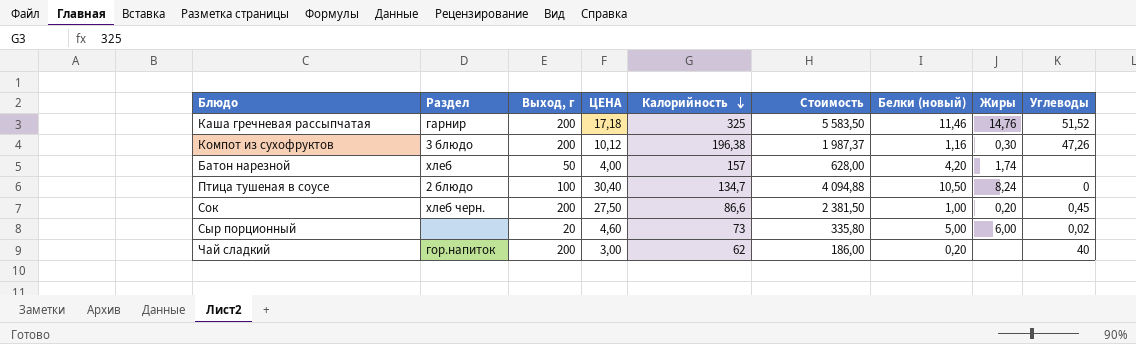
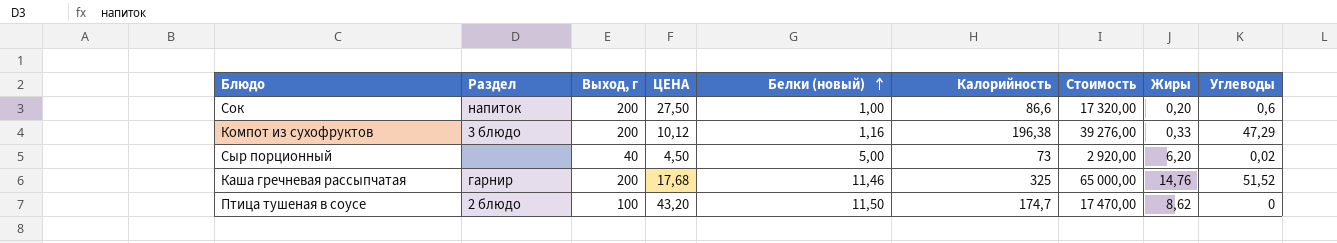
row order: Калорийность descending -> Белки (новый) ascending
column Белки (новый) | position: 7 -> 5
column Стоимость | formula: [ЦЕНА] * [Калорийность] -> [Выход, г] * [Калорийность]
row Батон нарезной: хлеб | 50 | 4,00 | 157 | 628,00 | 4,20 | 1,74 | none -> none
row Чай сладкий: гор.напиток | 200 | 3,00 | 62 | 186,00 | 0,20 | none | 40 -> none
Сок | Раздел: хлеб черн. -> напиток
Сок | Углеводы: 0,45 -> 0,6
Компот из сухофруктов | Жиры: 0,30 -> 0,33
Компот из сухофруктов | Углеводы: 47,26 -> 47,29
Сыр порционный | Выход, г: 20 -> 40
Сыр порционный | ЦЕНА: 4,60 -> 4,50
Сыр порционный | Жиры: 6,00 -> 6,20
Каша гречневая рассыпчатая | ЦЕНА: 17,18 -> 17,68
Птица тушеная в соусе | ЦЕНА: 30,40 -> 43,20
Птица тушеная в соусе | Белки (новый): 10,50 -> 11,50
Птица тушеная в соусе | Калорийность: 134,7 -> 174,7
Птица тушеная в соусе | Жиры: 8,24 -> 8,62

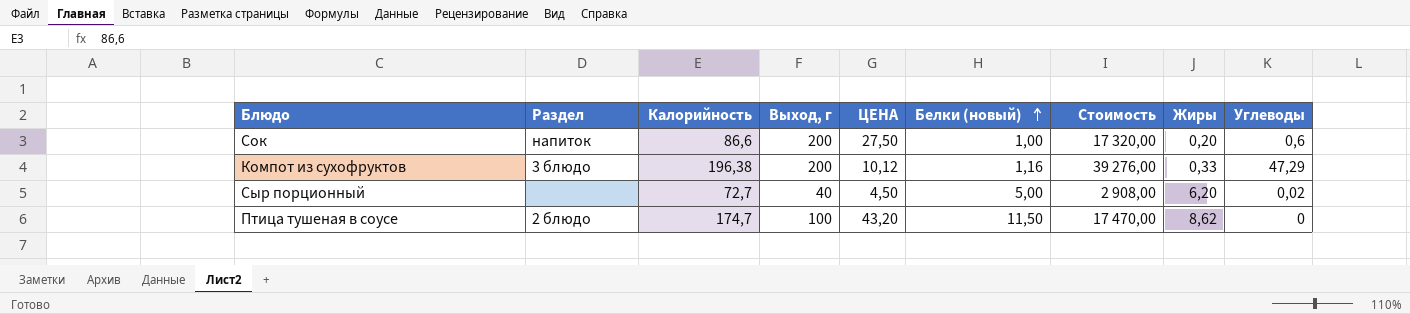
column Калорийность | position: 6 -> 3
row Каша гречневая рассыпчатая: гарнир | 200 | 17,68 | 11,46 | 325 | 65 000,00 | 14,76 | 51,52 -> none
Сыр порционный | Калорийность: 73 -> 72,7
Сыр порционный | Стоимость: 2 920,00 -> 2 908,00

